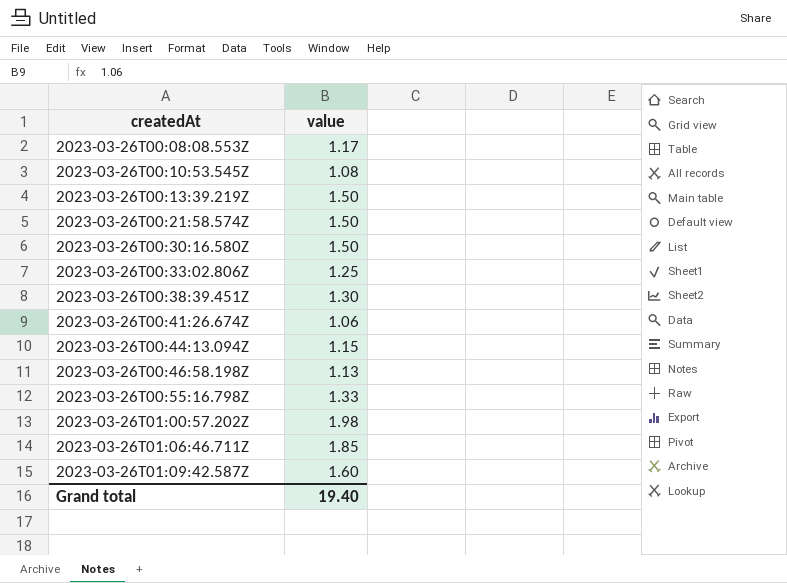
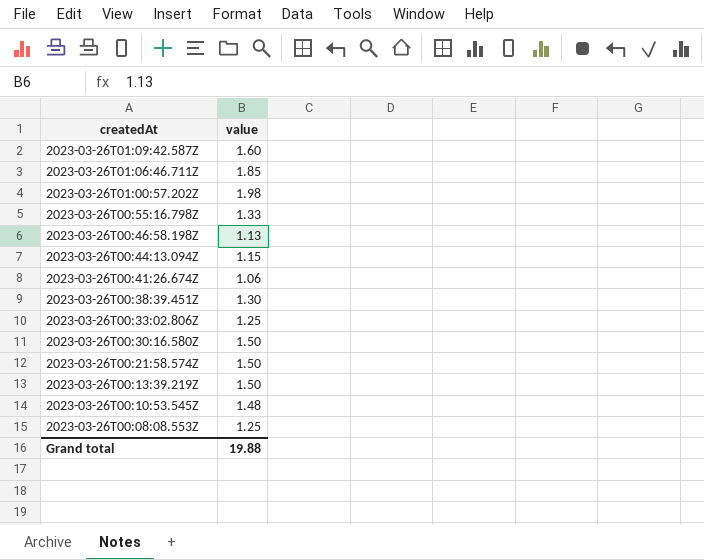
row order: createdAt ascending -> createdAt descending
2023-03-26T00:10:53.545Z | value: 1.08 -> 1.48
2023-03-26T00:08:08.553Z | value: 1.17 -> 1.25
Grand total | value: 19.40 -> 19.88

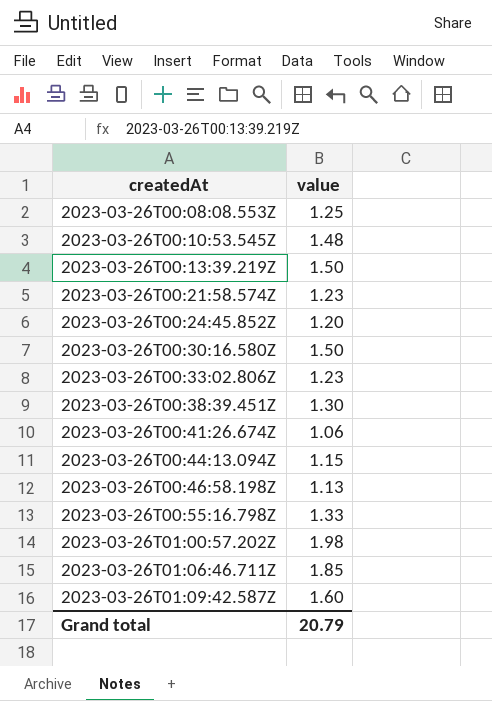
row order: createdAt descending -> createdAt ascending
2023-03-26T00:21:58.574Z | value: 1.50 -> 1.23
row 2023-03-26T00:24:45.852Z: none -> 1.20
2023-03-26T00:33:02.806Z | value: 1.25 -> 1.23
Grand total | value: 19.88 -> 20.79

